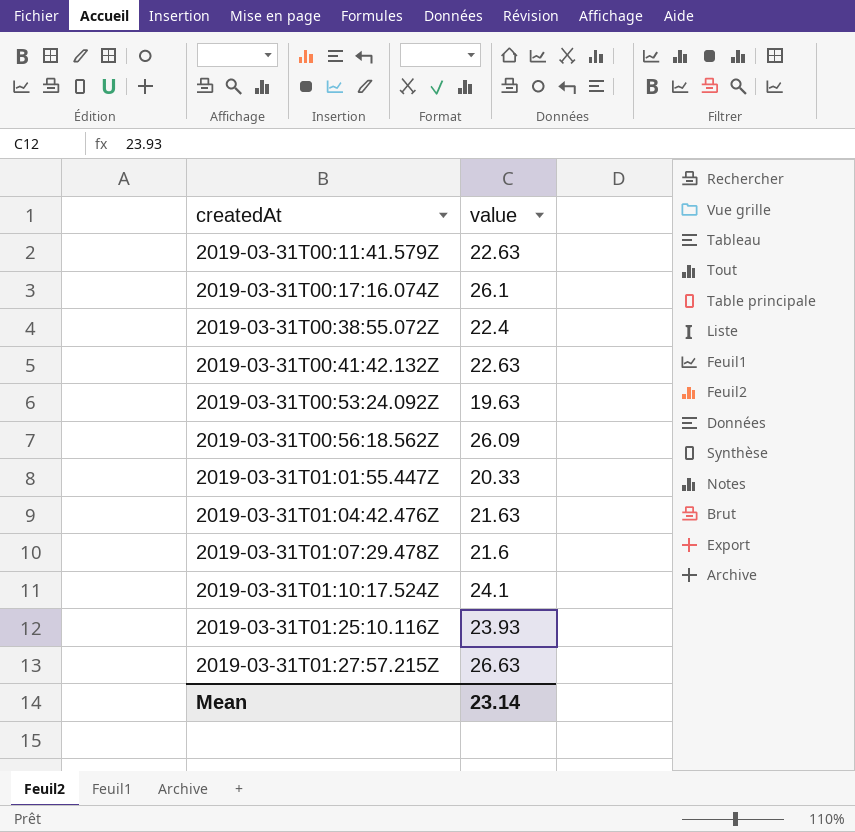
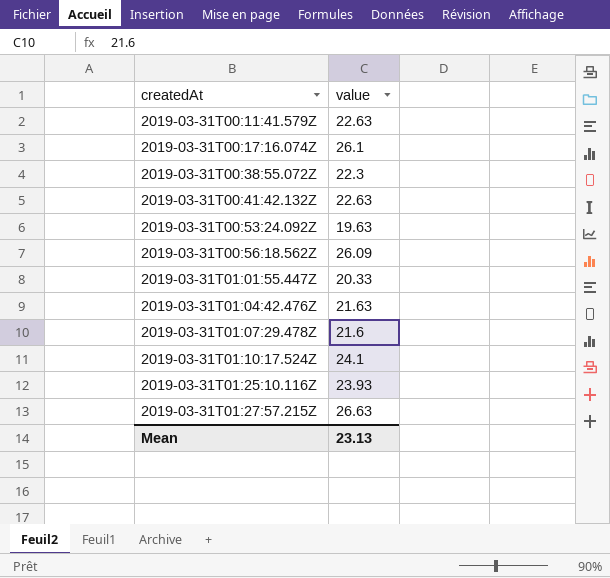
2019-03-31T00:38:55.072Z | value: 22.4 -> 22.3
Mean | value: 23.14 -> 23.13

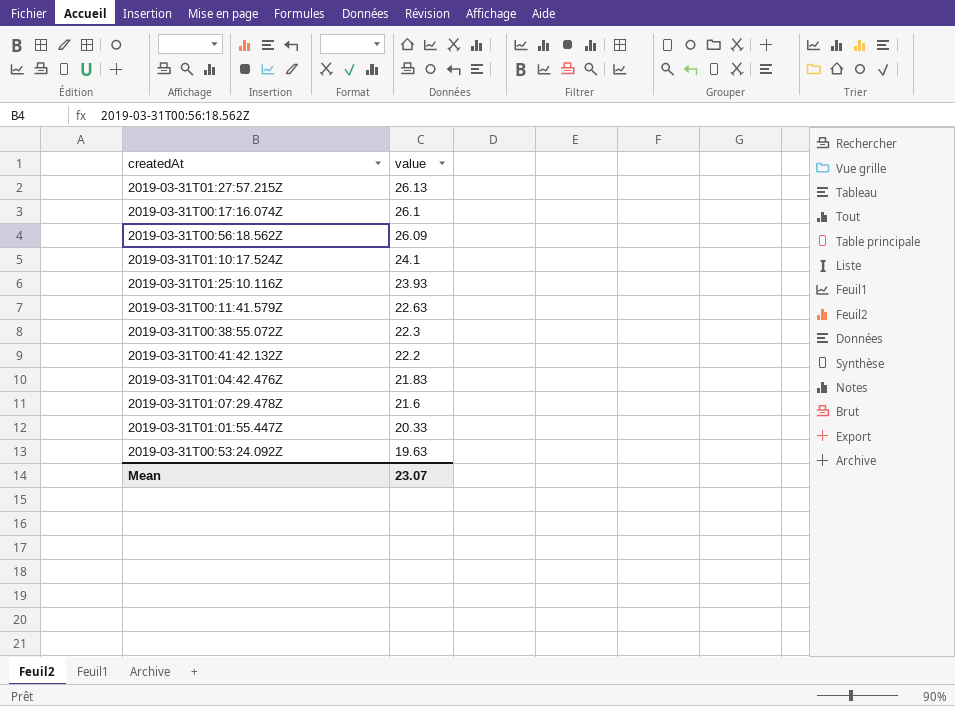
row order: createdAt ascending -> value descending
2019-03-31T01:27:57.215Z | value: 26.63 -> 26.13
2019-03-31T00:41:42.132Z | value: 22.63 -> 22.2
2019-03-31T01:04:42.476Z | value: 21.63 -> 21.83
Mean | value: 23.13 -> 23.07

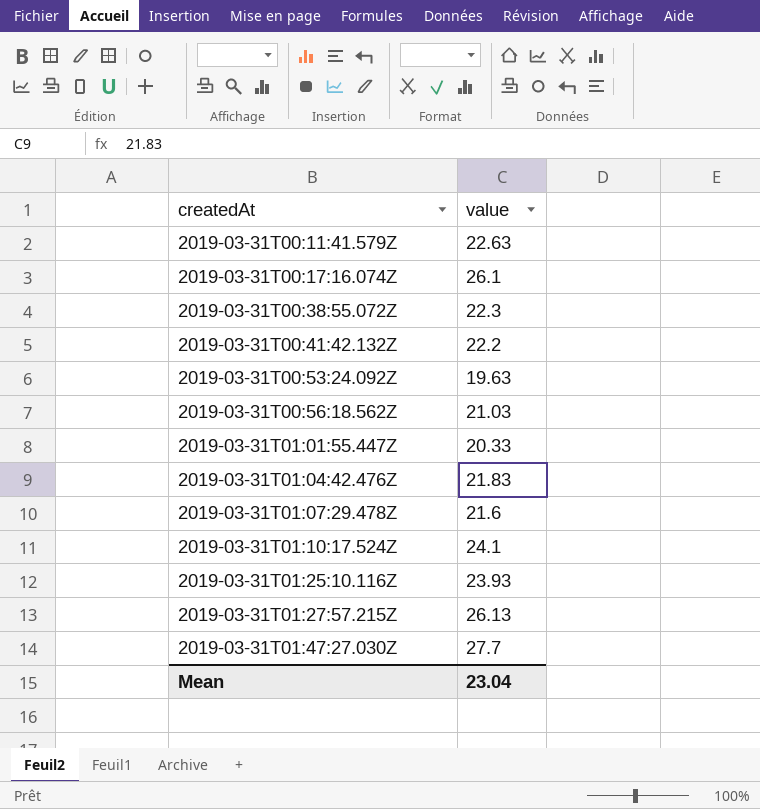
row order: value descending -> createdAt ascending
2019-03-31T00:56:18.562Z | value: 26.09 -> 21.03
row 2019-03-31T01:47:27.030Z: none -> 27.7
Mean | value: 23.07 -> 23.04

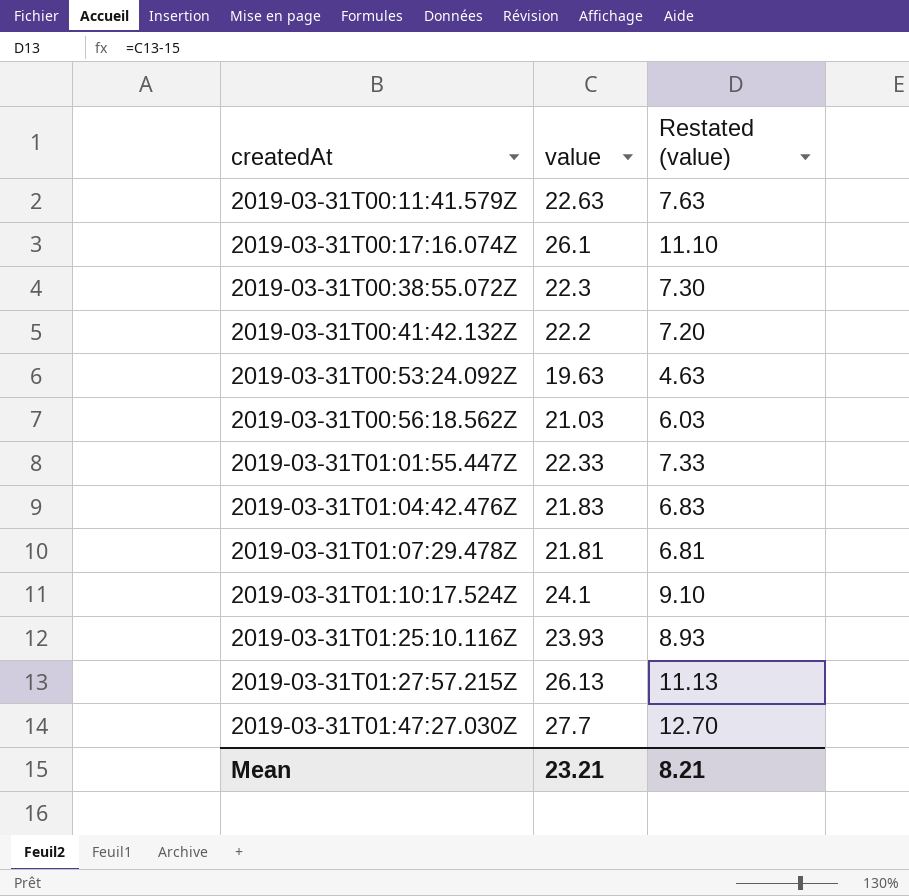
column Restated (value) | formula: none -> [value] - 15
2019-03-31T01:01:55.447Z | value: 20.33 -> 22.33
2019-03-31T01:07:29.478Z | value: 21.6 -> 21.81
Mean | value: 23.04 -> 23.21

